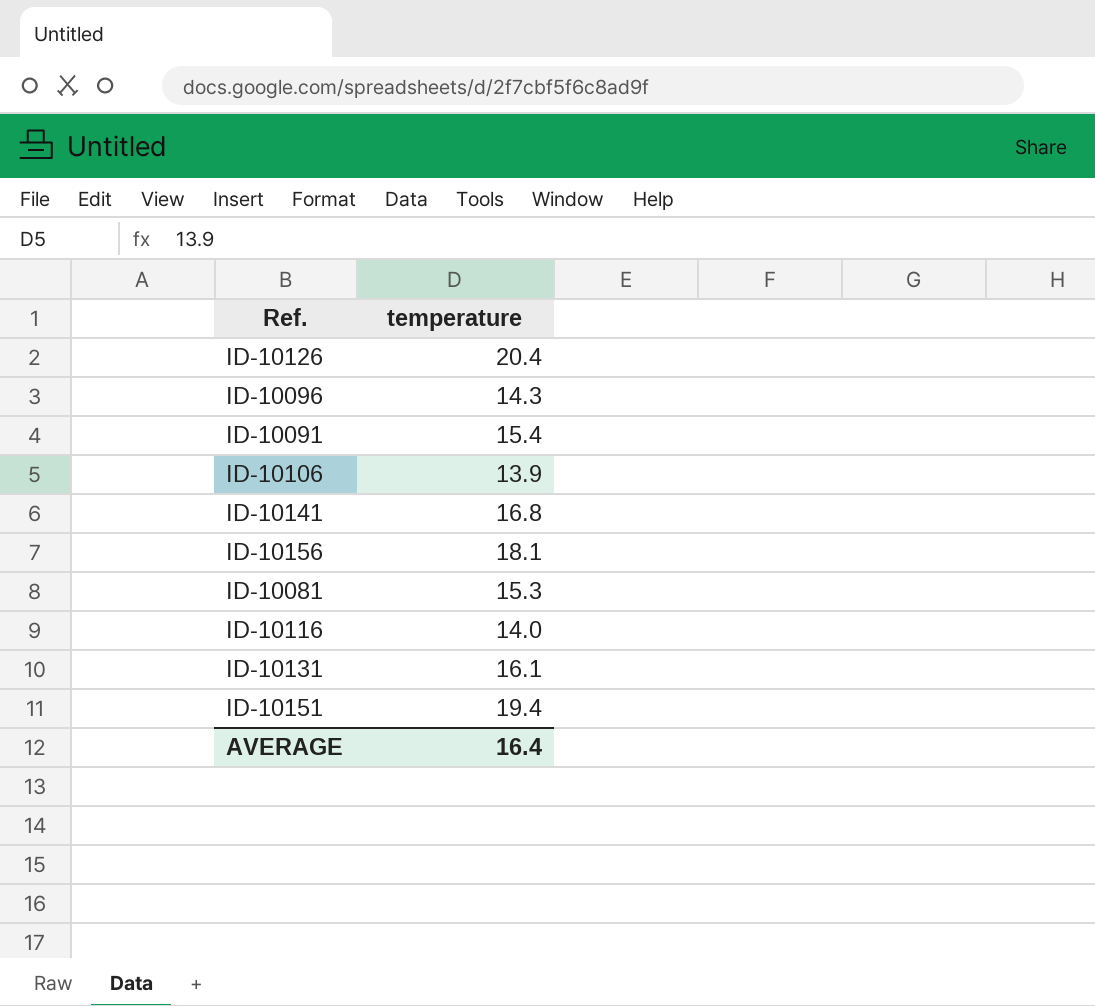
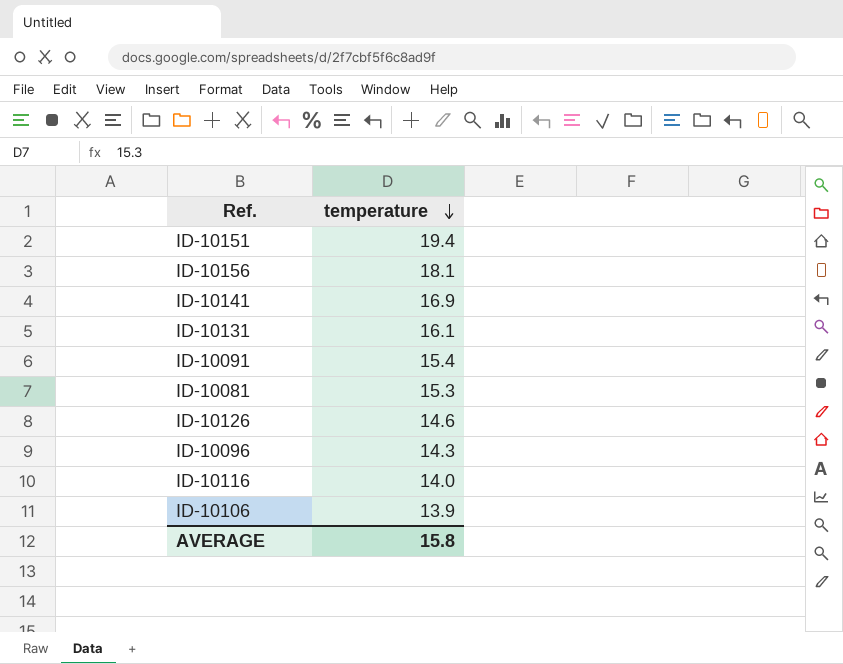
row order: none -> temperature descending
ID-10141 | temperature: 16.8 -> 16.9
ID-10126 | temperature: 20.4 -> 14.6
AVERAGE | temperature: 16.4 -> 15.8

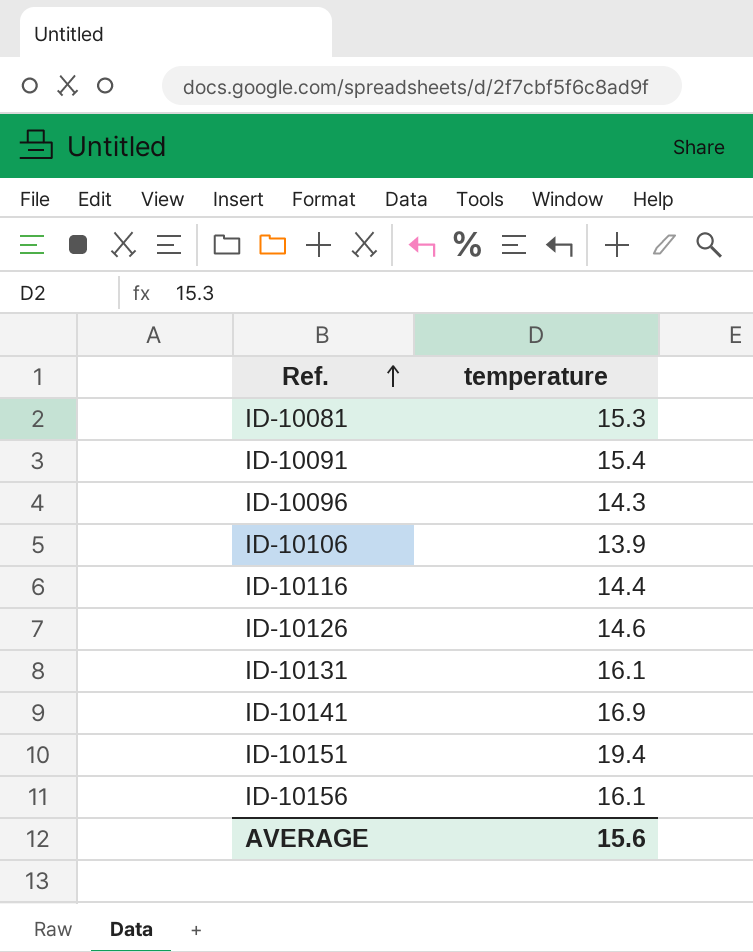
row order: temperature descending -> Ref. ascending
ID-10116 | temperature: 14.0 -> 14.4
ID-10156 | temperature: 18.1 -> 16.1
AVERAGE | temperature: 15.8 -> 15.6

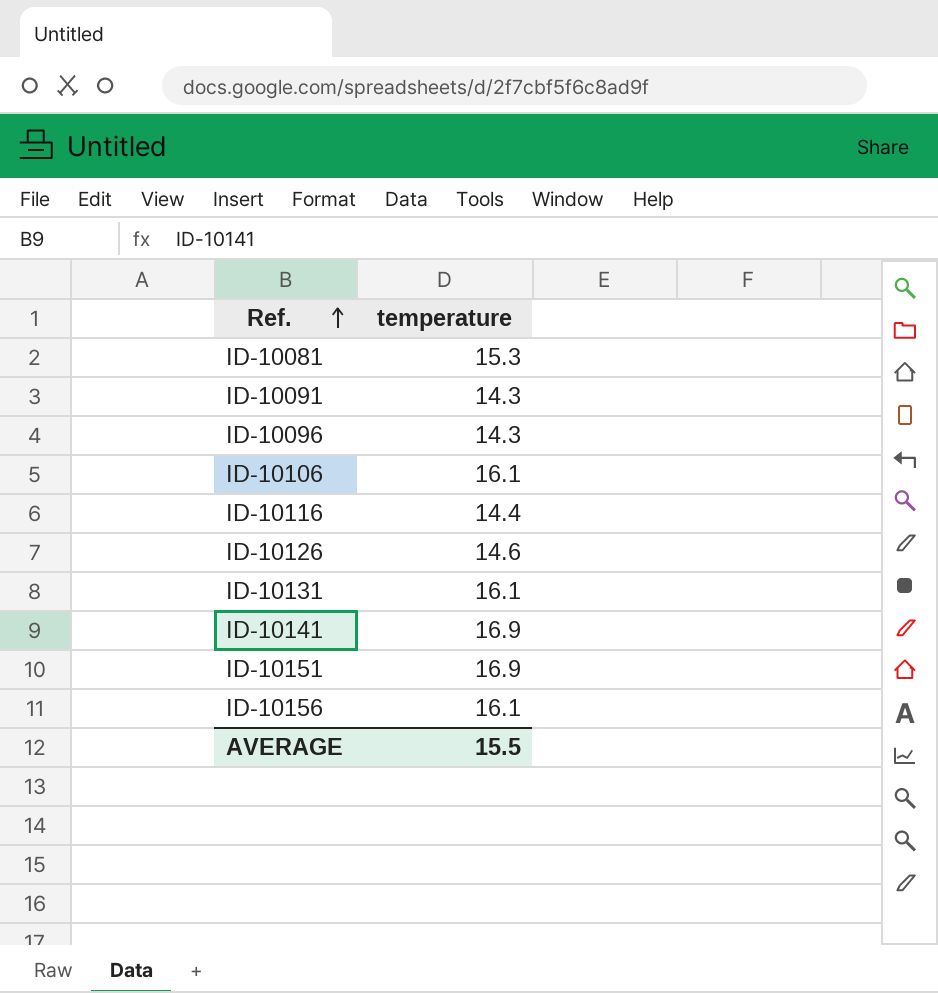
ID-10091 | temperature: 15.4 -> 14.3
ID-10106 | temperature: 13.9 -> 16.1
ID-10151 | temperature: 19.4 -> 16.9
AVERAGE | temperature: 15.6 -> 15.5

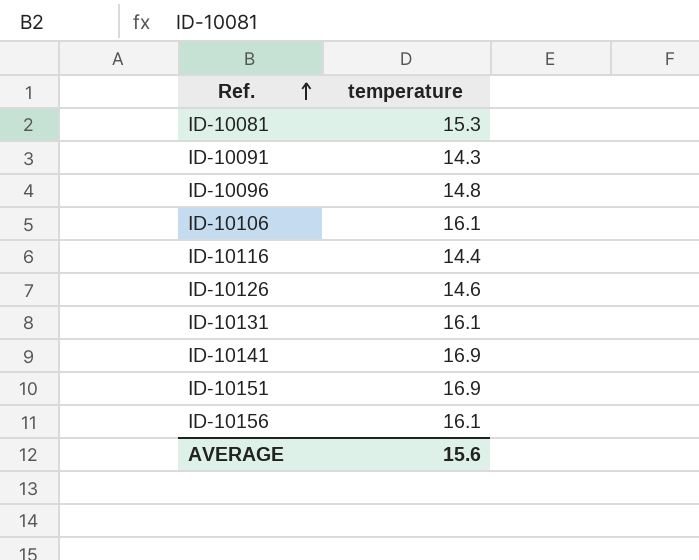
ID-10096 | temperature: 14.3 -> 14.8
AVERAGE | temperature: 15.5 -> 15.6

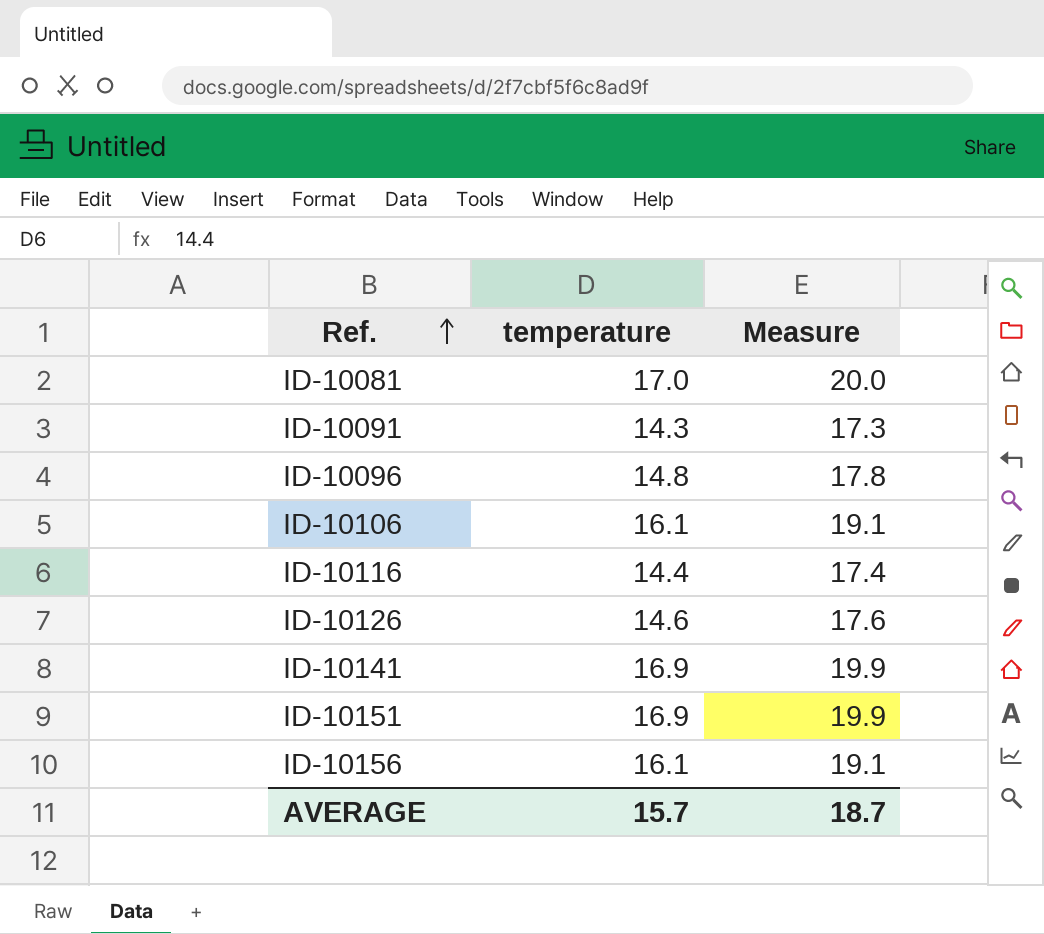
column Measure | formula: none -> [temperature] + 3
row ID-10131: 16.1 -> none
ID-10081 | temperature: 15.3 -> 17.0
AVERAGE | temperature: 15.6 -> 15.7

